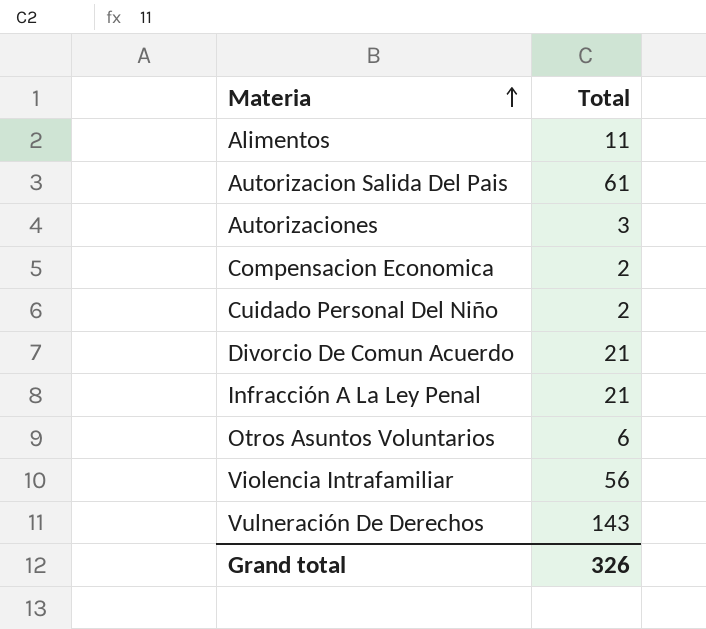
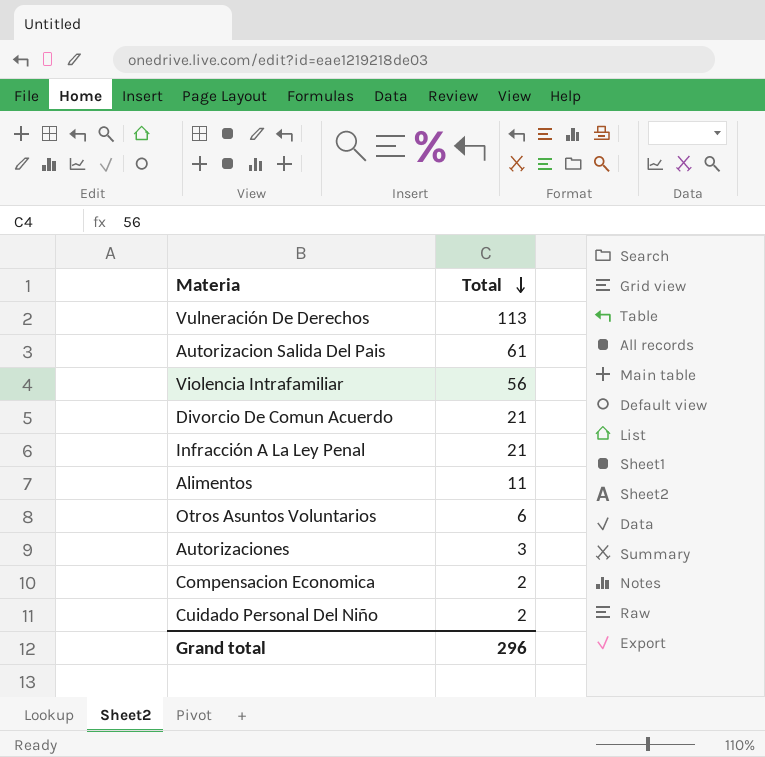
row order: Materia ascending -> Total descending
Vulneración De Derechos | Total: 143 -> 113
Grand total | Total: 326 -> 296

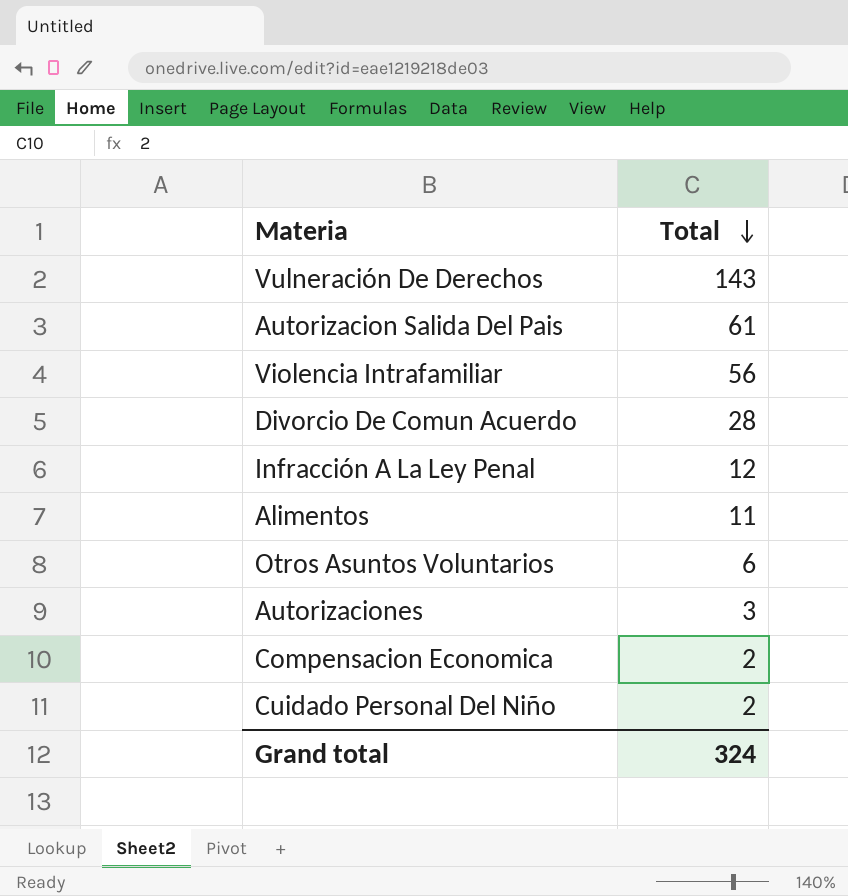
Vulneración De Derechos | Total: 113 -> 143
Divorcio De Comun Acuerdo | Total: 21 -> 28
Infracción A La Ley Penal | Total: 21 -> 12
Grand total | Total: 296 -> 324

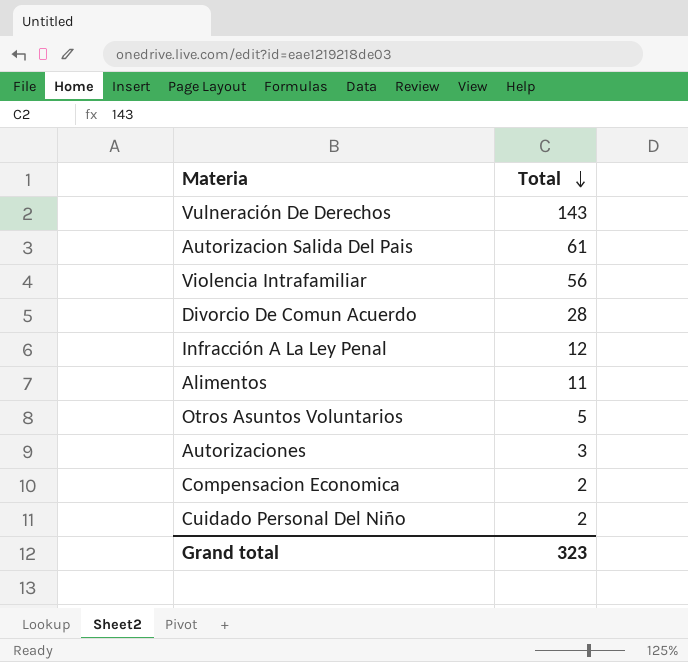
Otros Asuntos Voluntarios | Total: 6 -> 5
Grand total | Total: 324 -> 323

